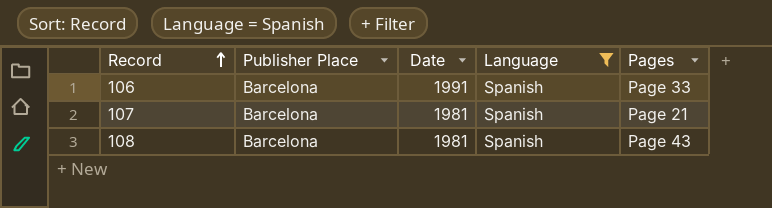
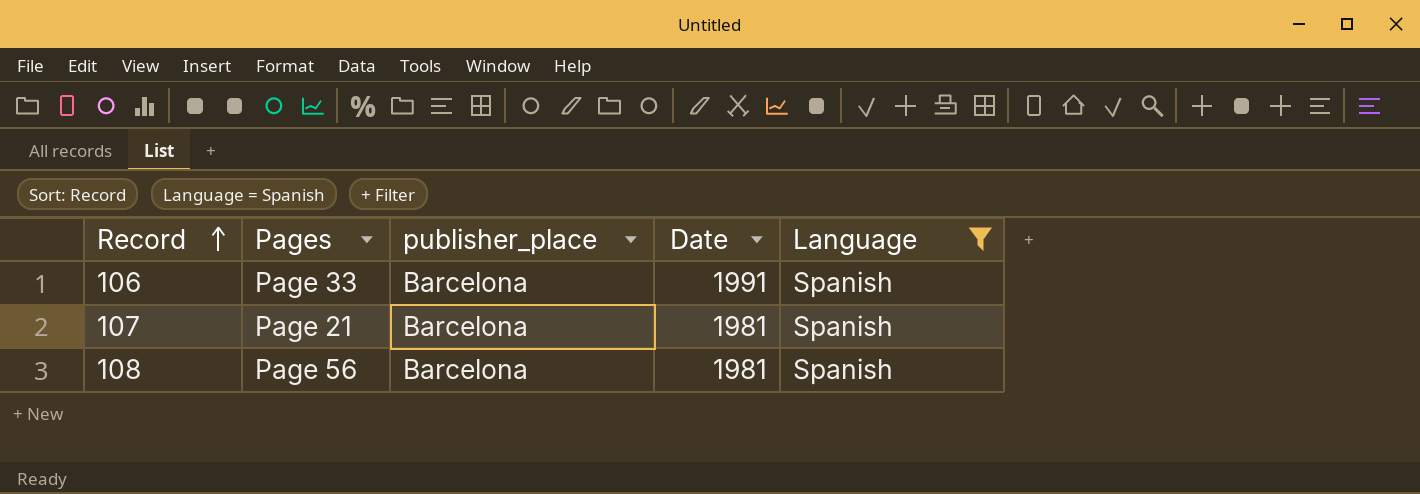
column Pages | position: 5 -> 2
column name: Publisher Place -> publisher_place
108 | Pages: Page 43 -> Page 56

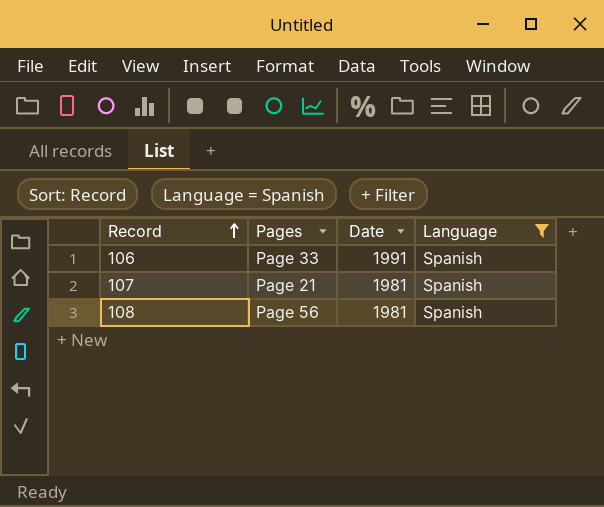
column publisher_place | position: 3 -> none

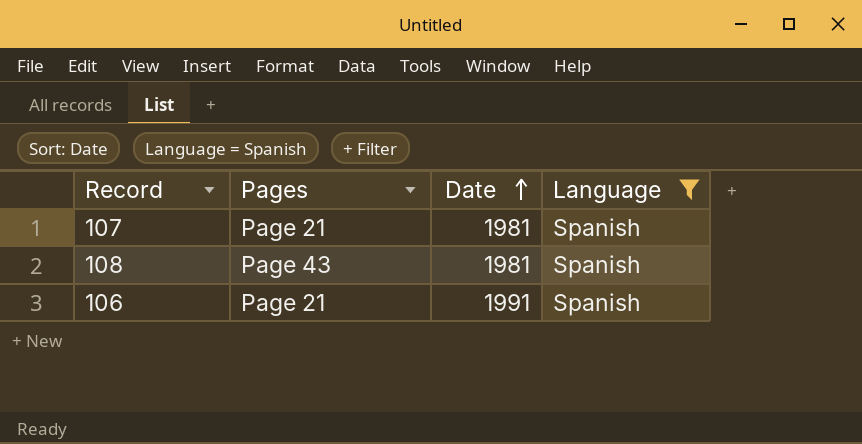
row order: Record ascending -> Date ascending
108 | Pages: Page 56 -> Page 43
106 | Pages: Page 33 -> Page 21

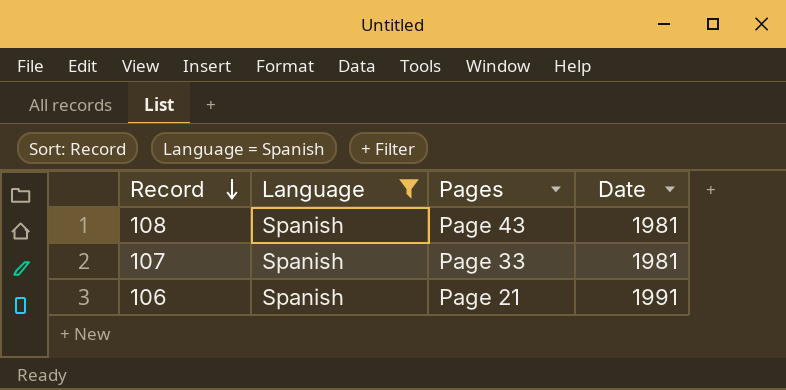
row order: Date ascending -> Record descending
column Language | position: 4 -> 2
107 | Pages: Page 21 -> Page 33

